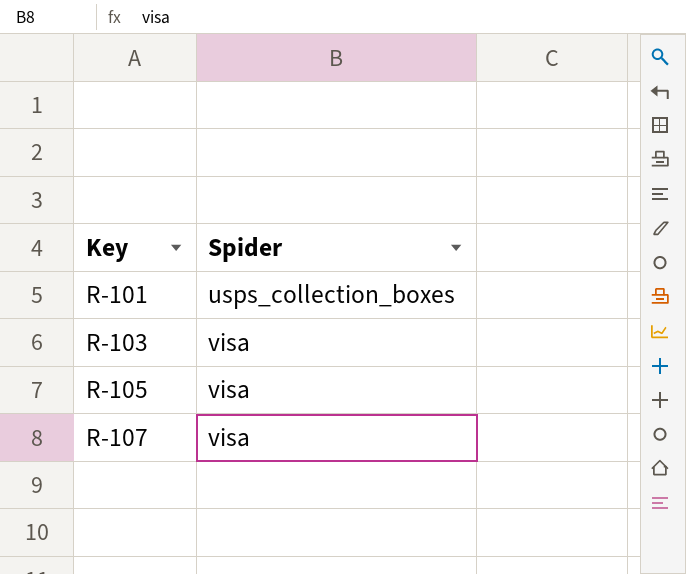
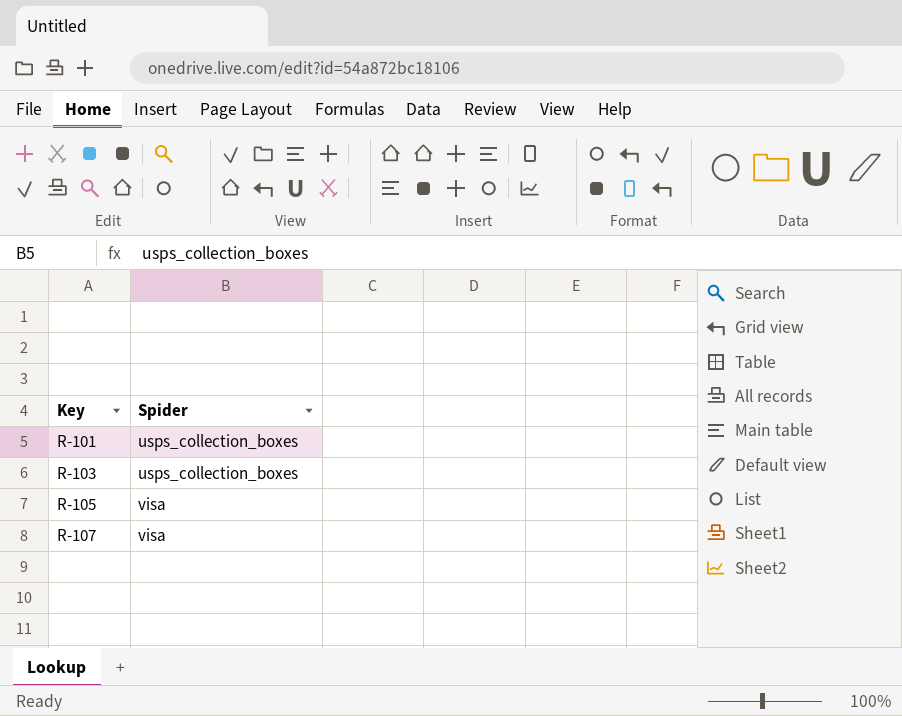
R-103 | Spider: visa -> usps_collection_boxes

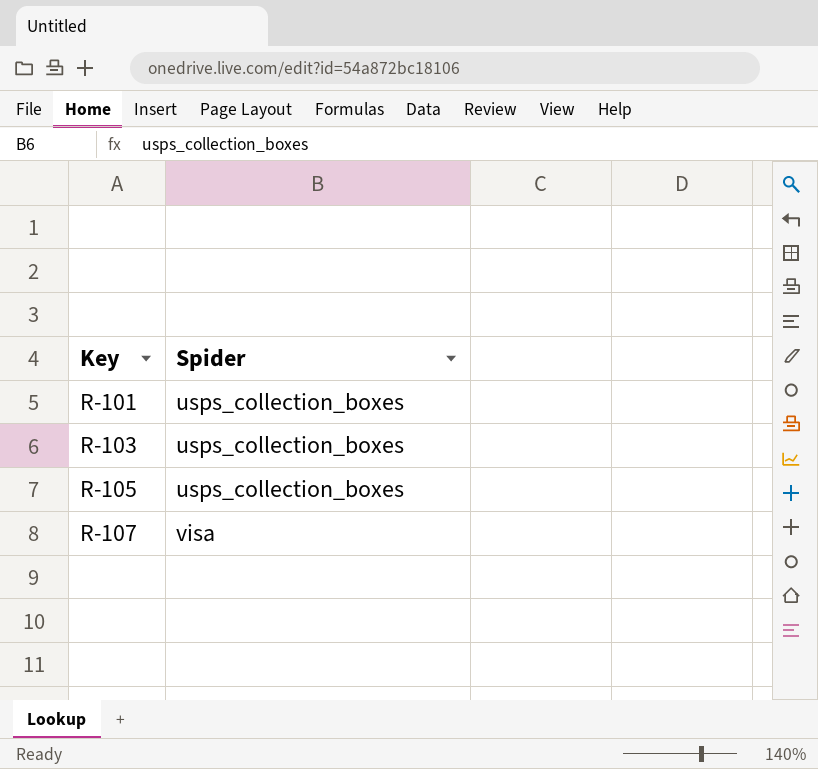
R-105 | Spider: visa -> usps_collection_boxes

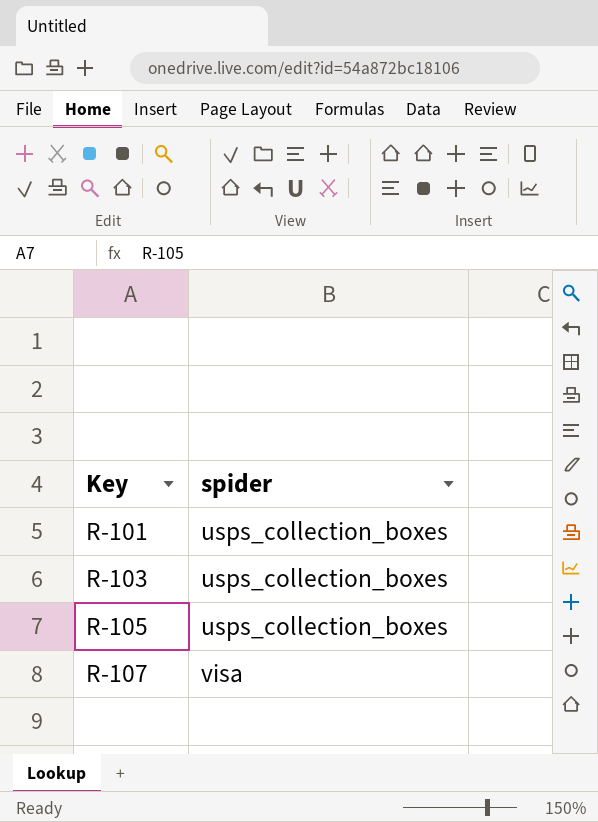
column name: Spider -> spider

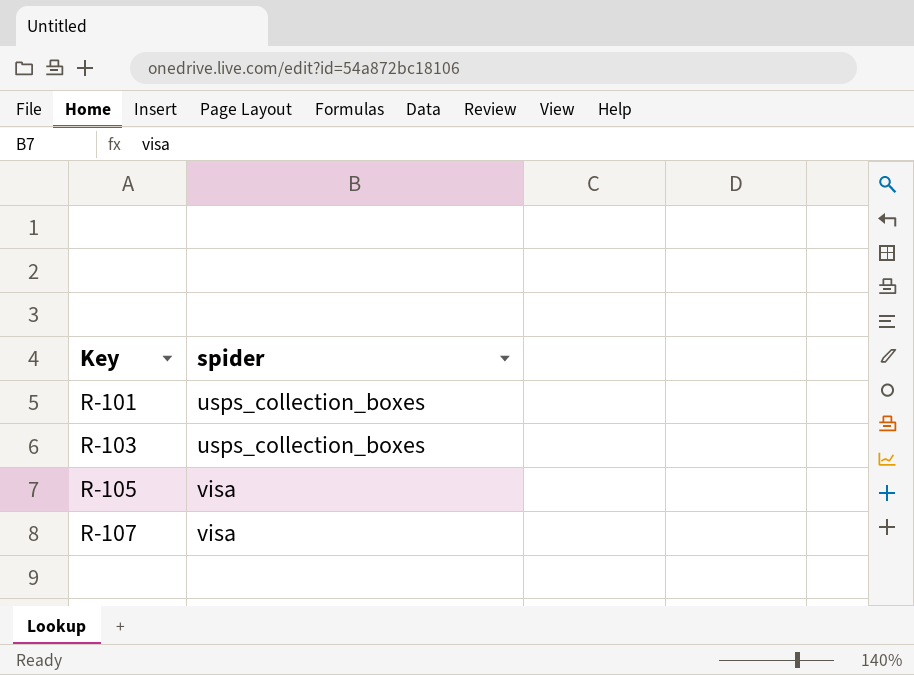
R-105 | spider: usps_collection_boxes -> visa

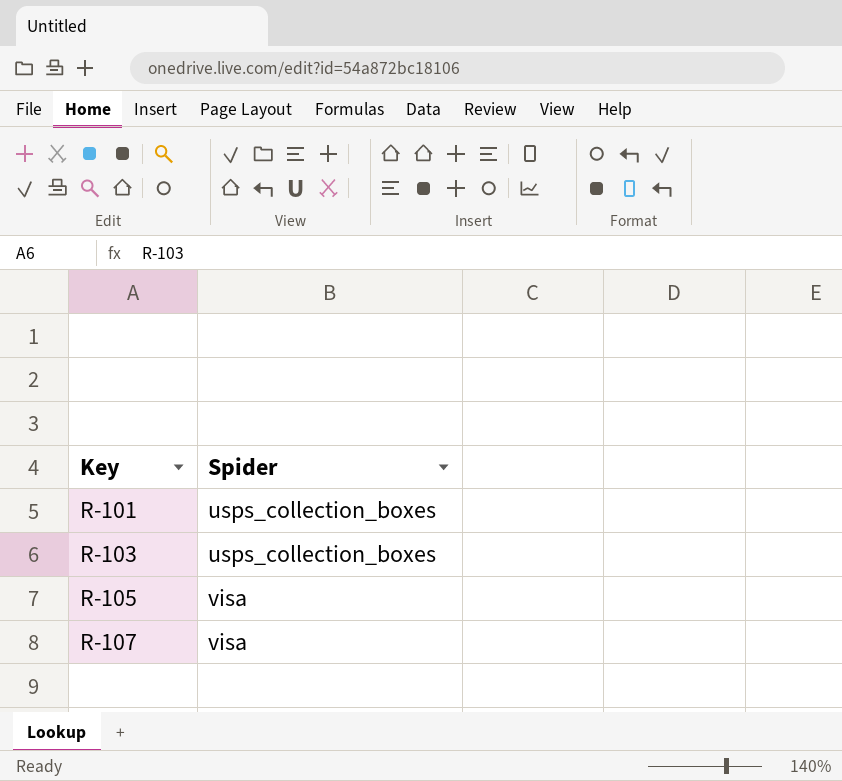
column name: spider -> Spider

